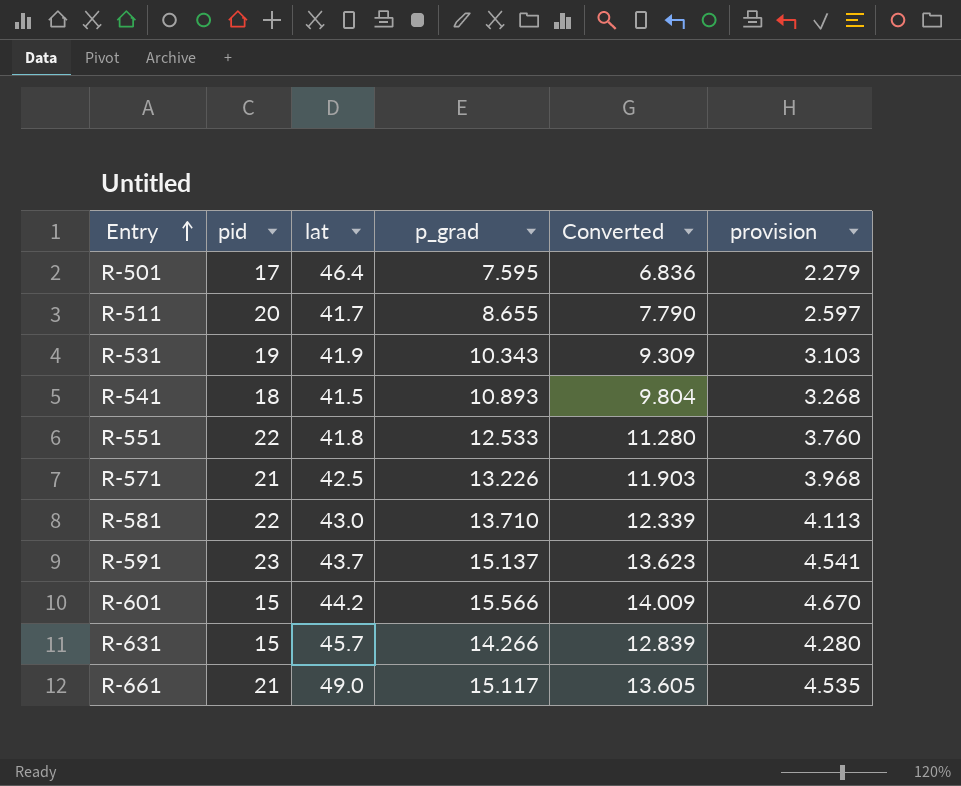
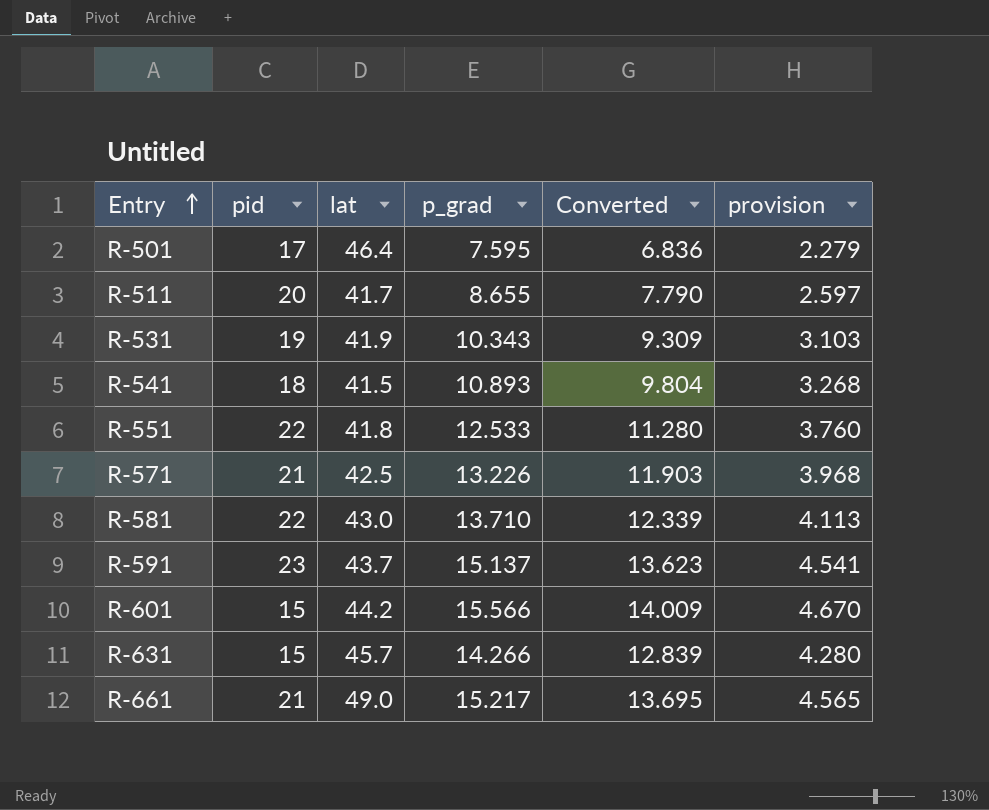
R-661 | p_grad: 15.117 -> 15.217
R-661 | Converted: 13.605 -> 13.695
R-661 | provision: 4.535 -> 4.565

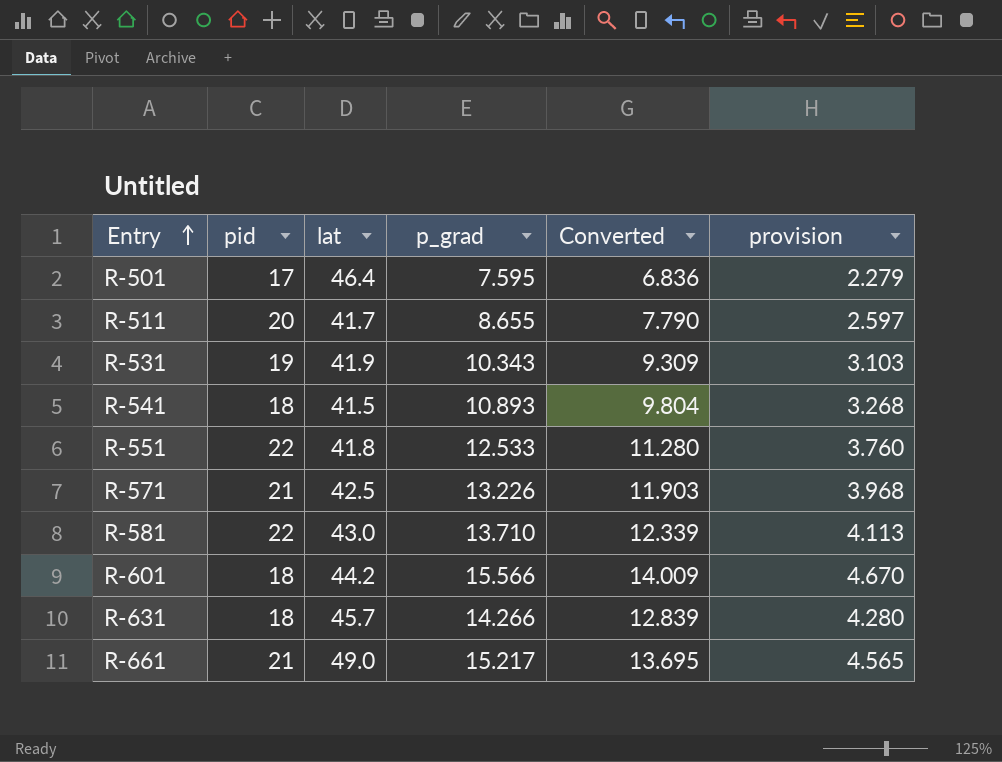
row R-591: 23 | 43.7 | 15.137 | 13.623 | 4.541 -> none
R-601 | pid: 15 -> 18
R-631 | pid: 15 -> 18

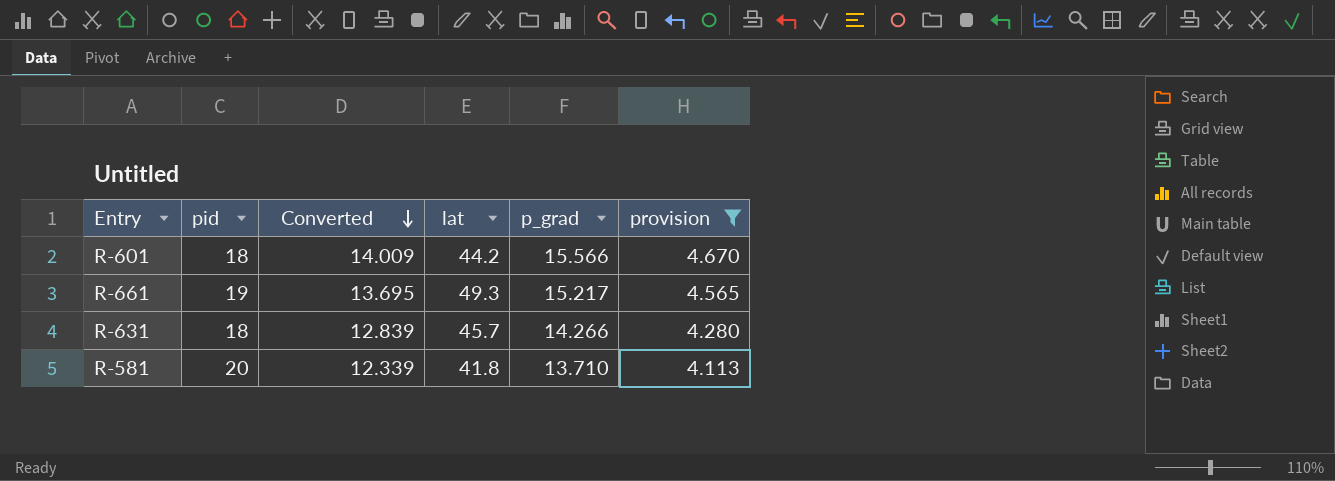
filter: none -> provision >= 4.113
row order: Entry ascending -> Converted descending
column Converted | position: 5 -> 3
R-661 | pid: 21 -> 19
R-661 | lat: 49.0 -> 49.3
R-581 | pid: 22 -> 20
R-581 | lat: 43.0 -> 41.8

